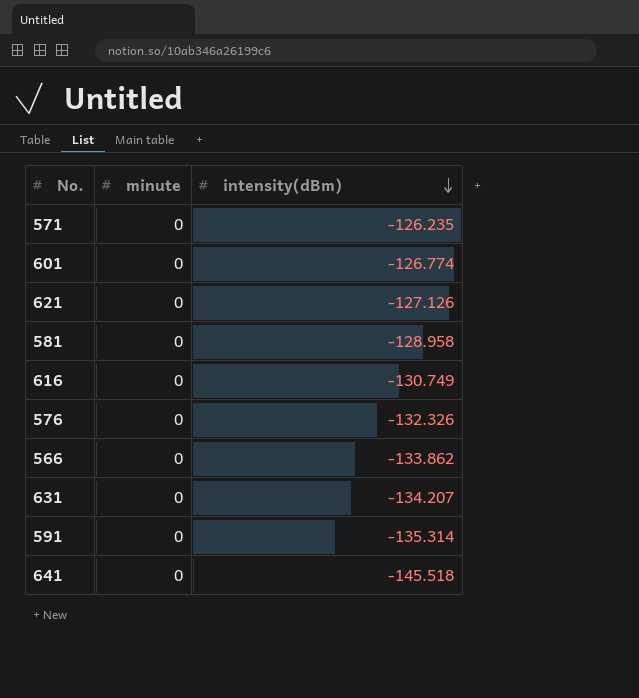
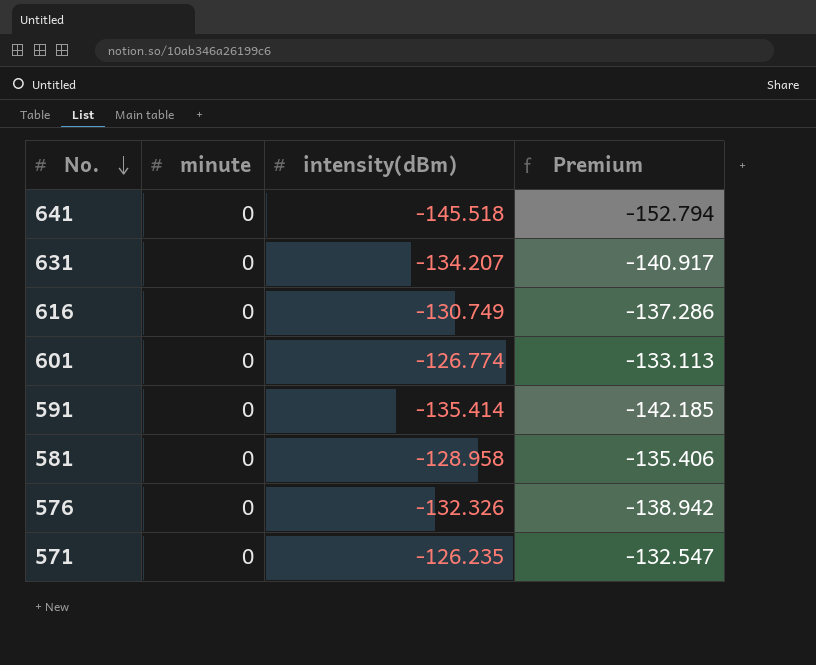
row order: intensity(dBm) descending -> No. descending
column Premium | formula: none -> [intensity(dBm)] * 1.05
row 621: 0 | -127.126 -> none
row 566: 0 | -133.862 -> none
591 | intensity(dBm): -135.314 -> -135.414

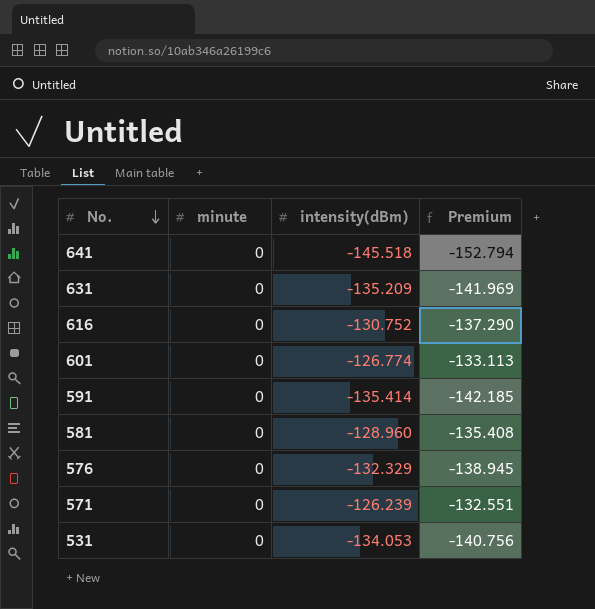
631 | intensity(dBm): -134.207 -> -135.209
631 | Premium: -140.917 -> -141.969
616 | intensity(dBm): -130.749 -> -130.752
616 | Premium: -137.286 -> -137.290
581 | intensity(dBm): -128.958 -> -128.960
581 | Premium: -135.406 -> -135.408
576 | intensity(dBm): -132.326 -> -132.329
576 | Premium: -138.942 -> -138.945
571 | intensity(dBm): -126.235 -> -126.239
571 | Premium: -132.547 -> -132.551
row 531: none -> 0 | -134.053 | -140.756

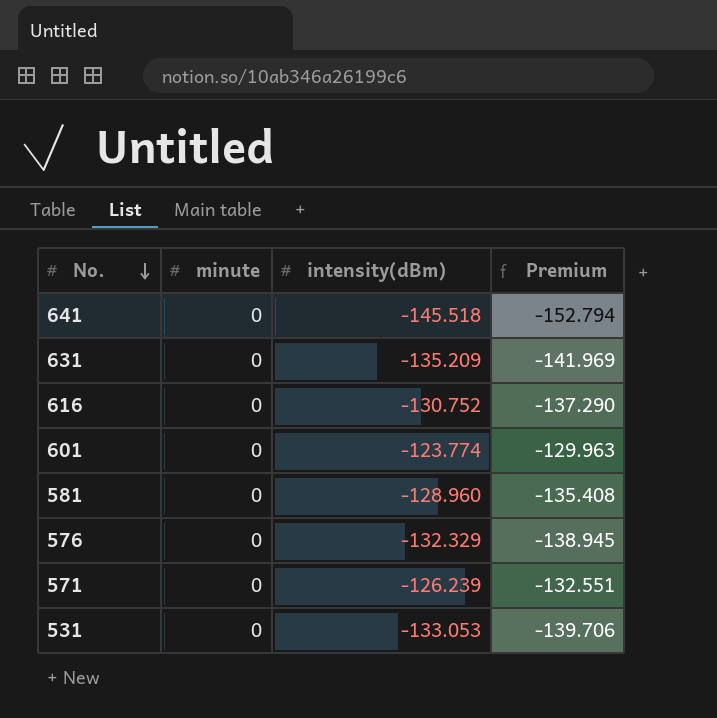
row 591: 0 | -135.414 | -142.185 -> none
601 | intensity(dBm): -126.774 -> -123.774
601 | Premium: -133.113 -> -129.963
531 | intensity(dBm): -134.053 -> -133.053
531 | Premium: -140.756 -> -139.706

